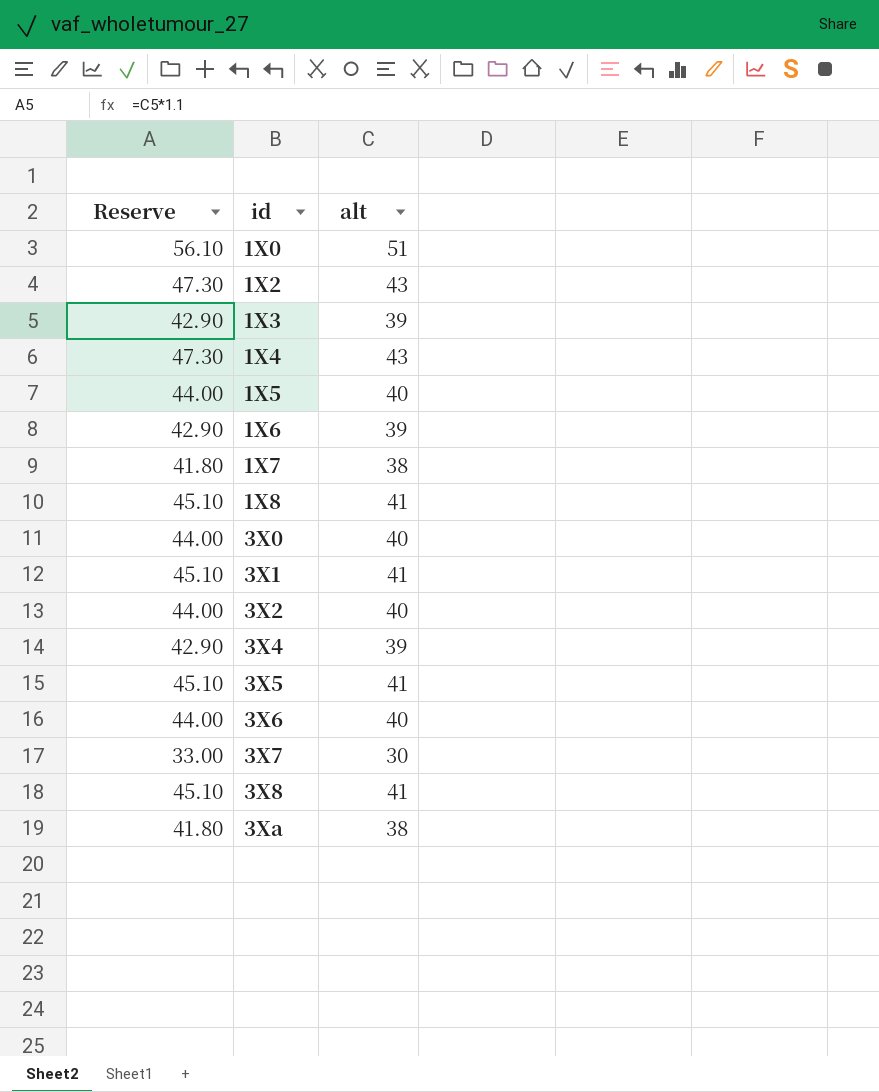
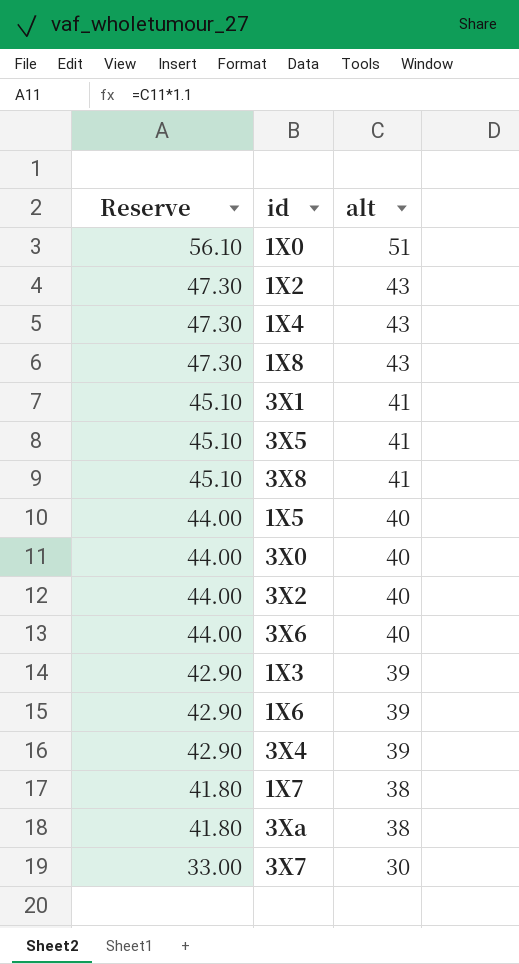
row order: id ascending -> Reserve descending
1X8 | Reserve: 45.10 -> 47.30
1X8 | alt: 41 -> 43

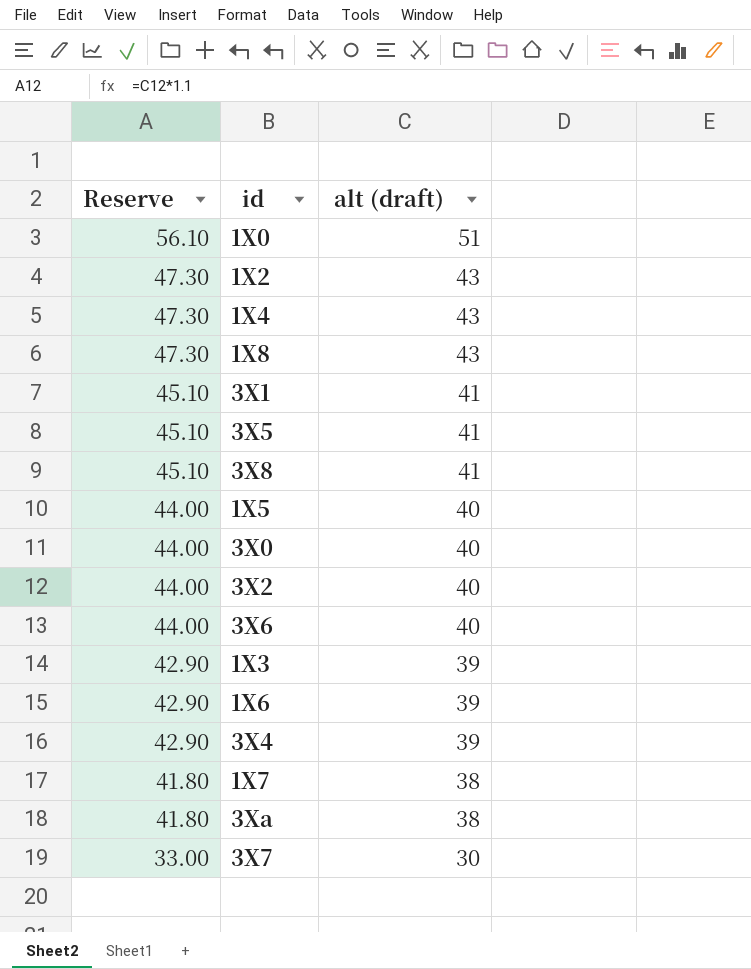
column name: alt -> alt (draft)

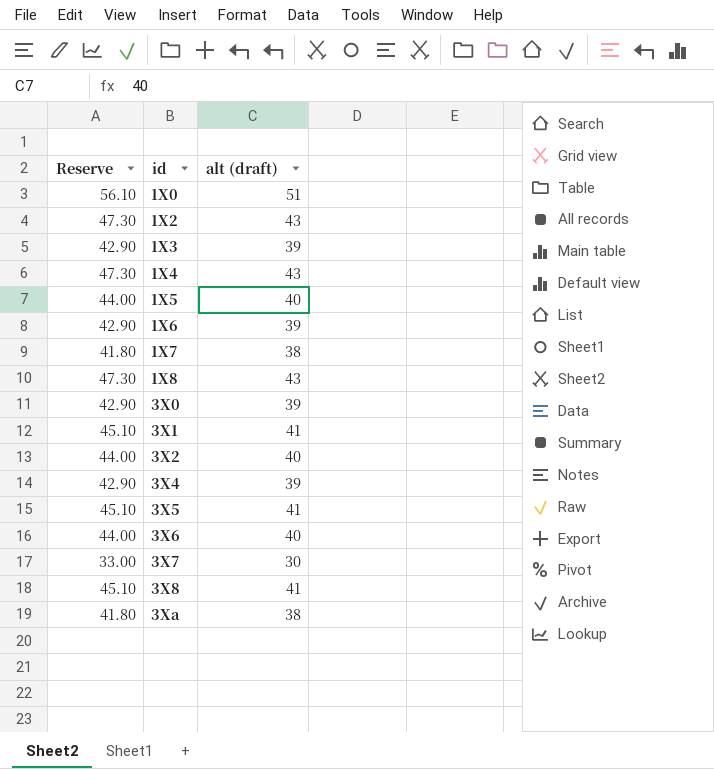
row order: Reserve descending -> id ascending
3X0 | Reserve: 44.00 -> 42.90
3X0 | alt (draft): 40 -> 39

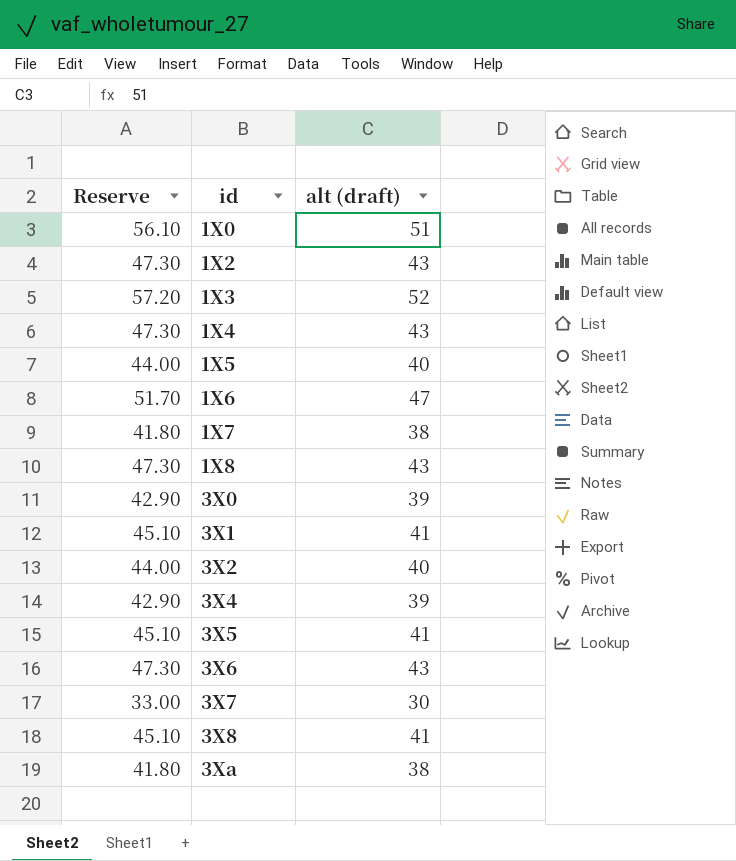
1X3 | Reserve: 42.90 -> 57.20
1X3 | alt (draft): 39 -> 52
1X6 | Reserve: 42.90 -> 51.70
1X6 | alt (draft): 39 -> 47
3X6 | Reserve: 44.00 -> 47.30
3X6 | alt (draft): 40 -> 43

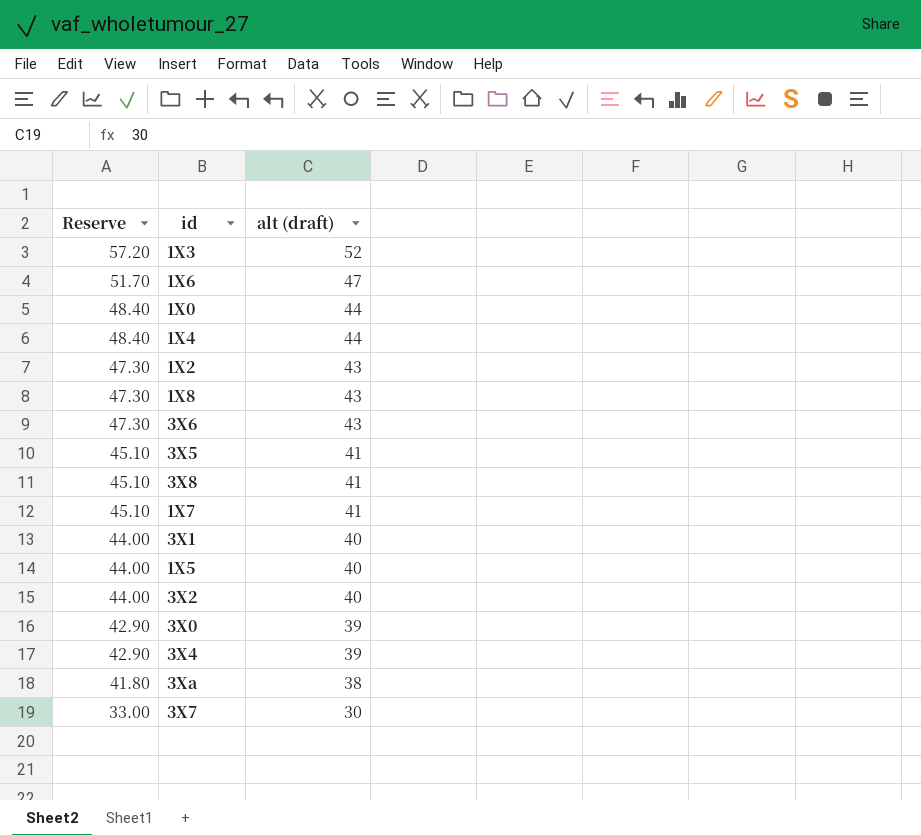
row order: id ascending -> Reserve descending
1X0 | Reserve: 56.10 -> 48.40
1X0 | alt (draft): 51 -> 44
1X4 | Reserve: 47.30 -> 48.40
1X4 | alt (draft): 43 -> 44
1X7 | Reserve: 41.80 -> 45.10
1X7 | alt (draft): 38 -> 41
3X1 | Reserve: 45.10 -> 44.00
3X1 | alt (draft): 41 -> 40

